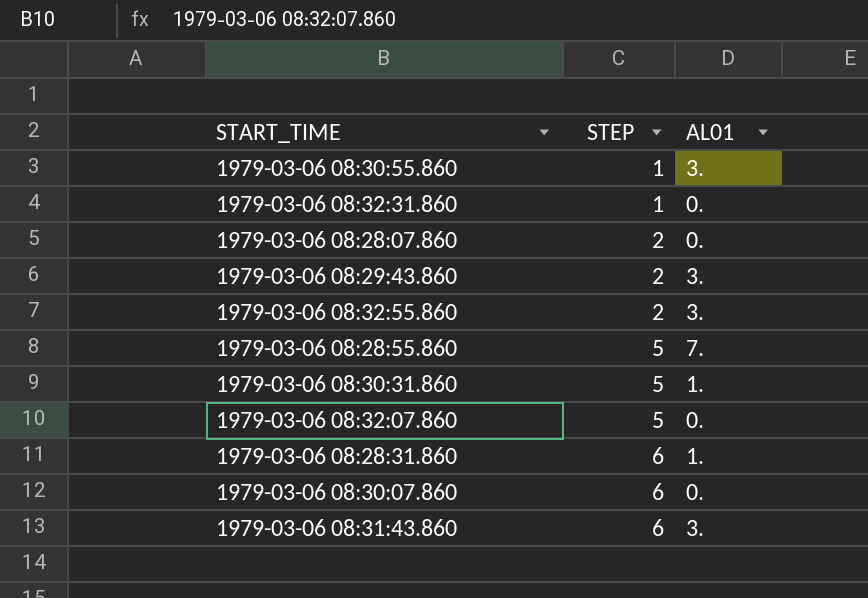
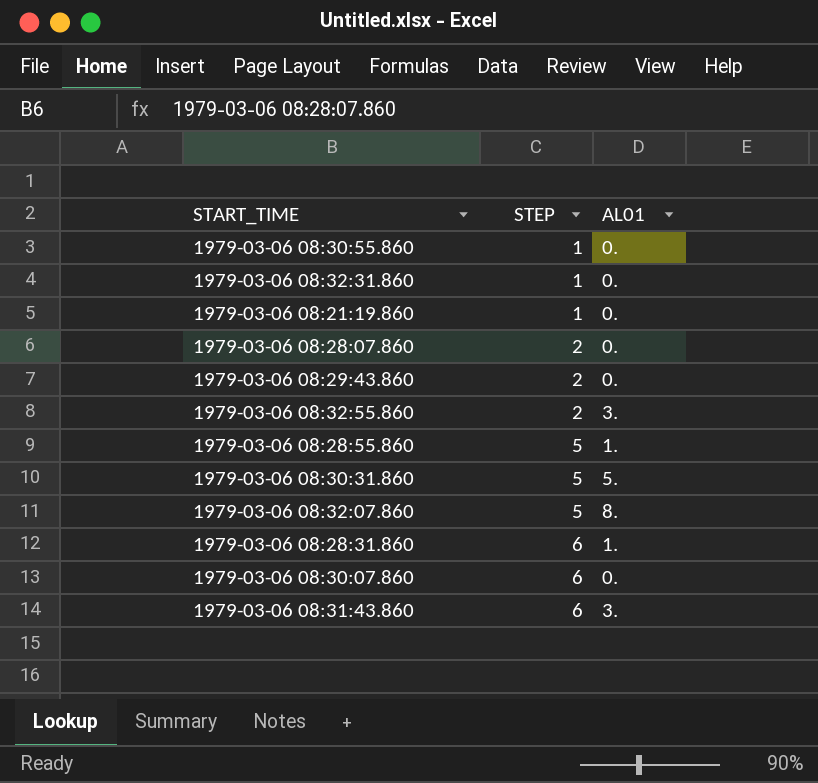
1979-03-06 08:30:55.860 | AL01: 3. -> 0.
row 1979-03-06 08:21:19.860: none -> 1 | 0.
1979-03-06 08:29:43.860 | AL01: 3. -> 0.
1979-03-06 08:28:55.860 | AL01: 7. -> 1.
1979-03-06 08:30:31.860 | AL01: 1. -> 5.
1979-03-06 08:32:07.860 | AL01: 0. -> 8.

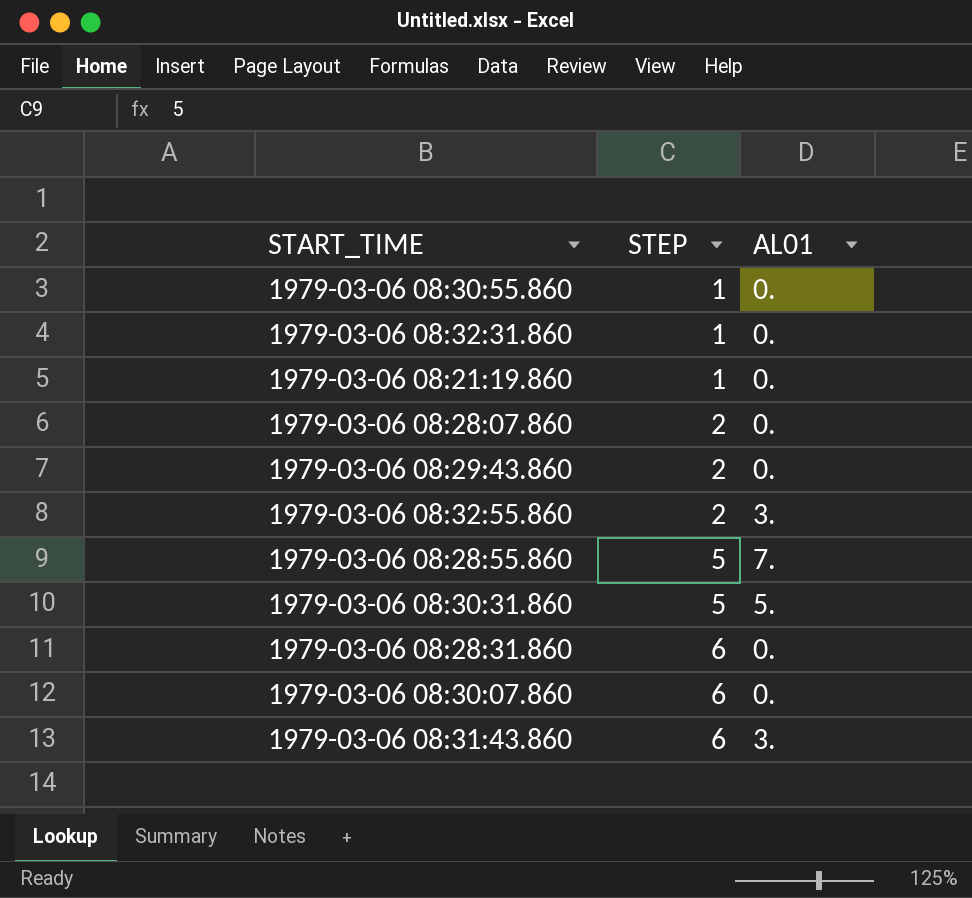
row 1979-03-06 08:32:07.860: 5 | 8. -> none
1979-03-06 08:28:55.860 | AL01: 1. -> 7.
1979-03-06 08:28:31.860 | AL01: 1. -> 0.

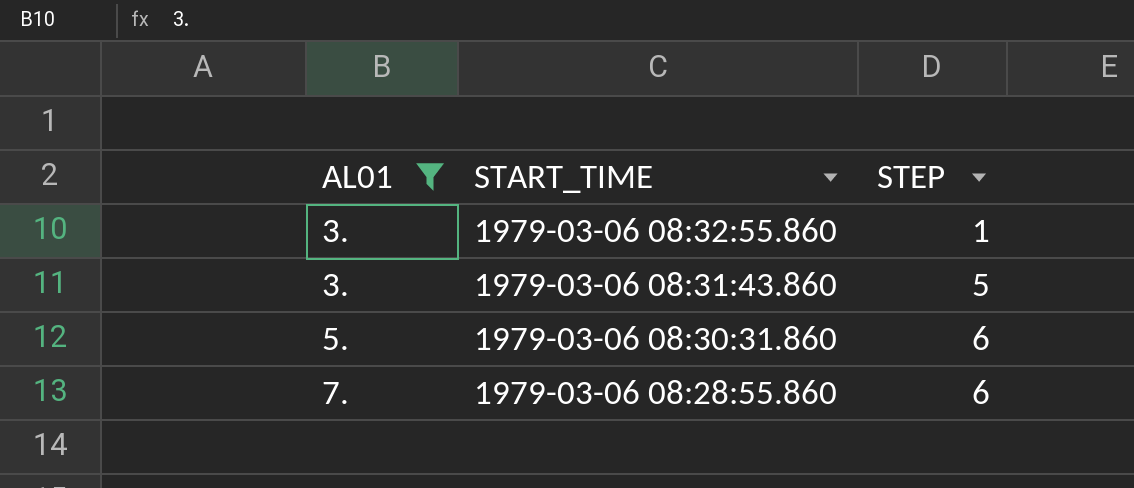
filter: none -> AL01 != 0.
row order: STEP ascending -> AL01 ascending
column AL01 | position: 3 -> 1
1979-03-06 08:32:55.860 | STEP: 2 -> 1
1979-03-06 08:31:43.860 | STEP: 6 -> 5
1979-03-06 08:30:31.860 | STEP: 5 -> 6
1979-03-06 08:28:55.860 | STEP: 5 -> 6

